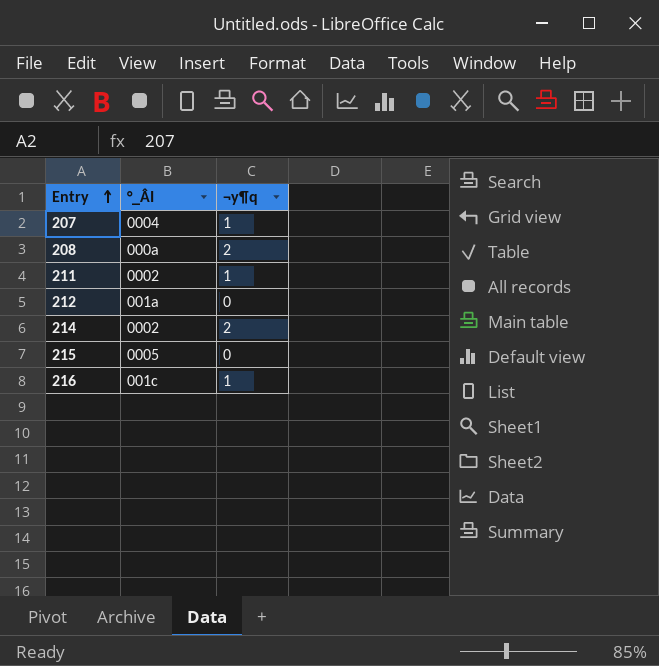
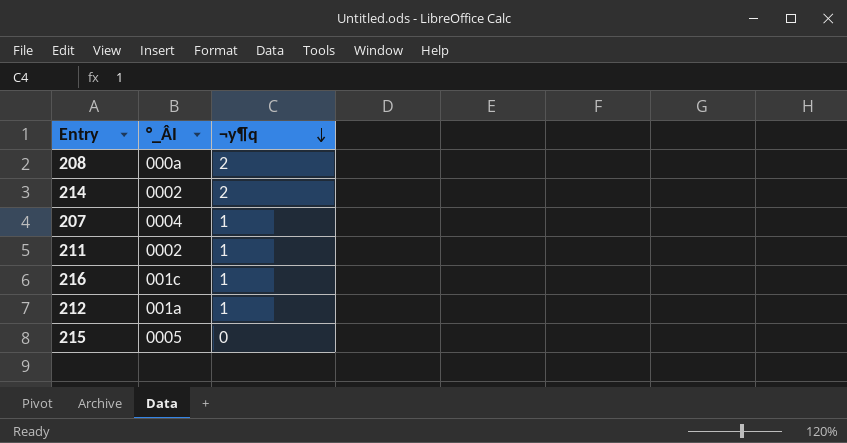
row order: Entry ascending -> ¬y¶q descending
212 | ¬y¶q: 0 -> 1

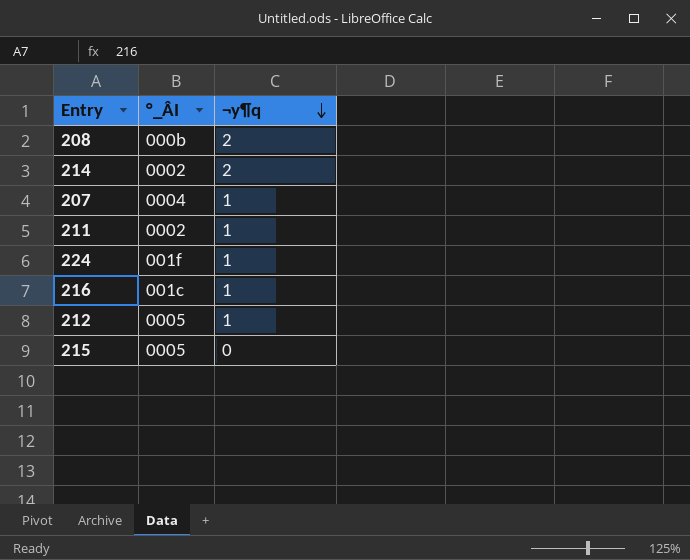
208 | °_ÂI: 000a -> 000b
row 224: none -> 001f | 1
212 | °_ÂI: 001a -> 0005

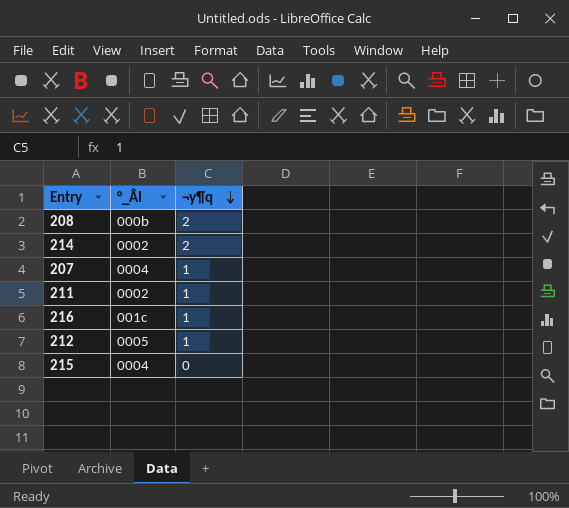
row 224: 001f | 1 -> none
215 | °_ÂI: 0005 -> 0004

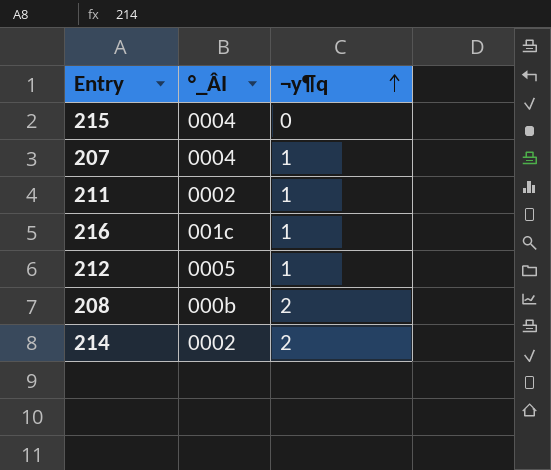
row order: ¬y¶q descending -> ¬y¶q ascending

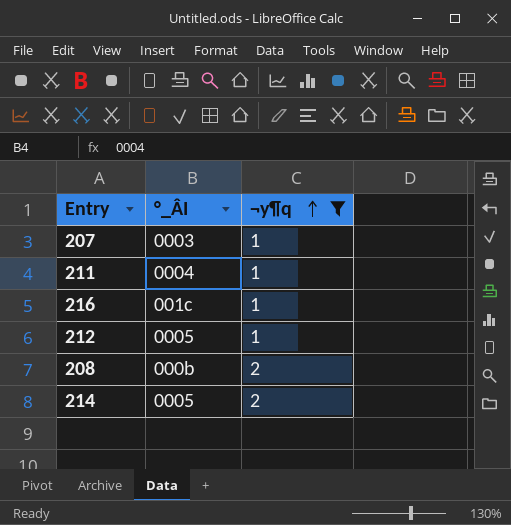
filter: none -> ¬y¶q != 0
207 | °_ÂI: 0004 -> 0003
211 | °_ÂI: 0002 -> 0004
214 | °_ÂI: 0002 -> 0005

